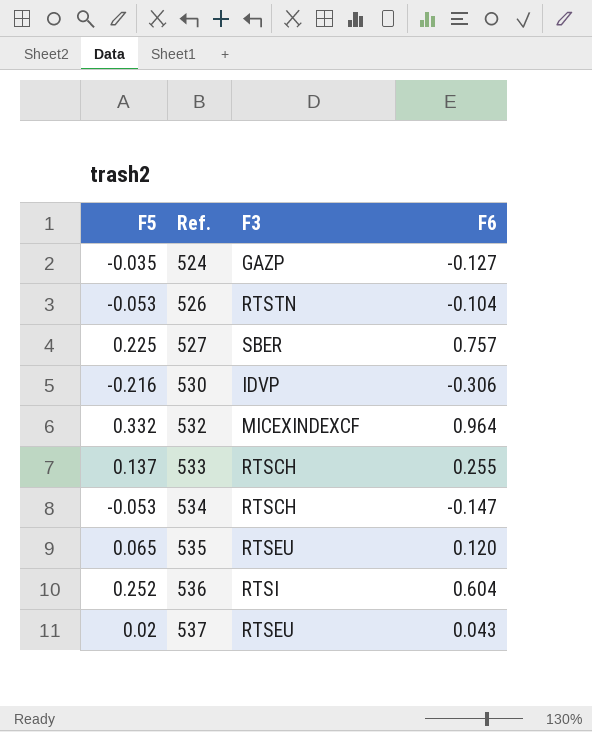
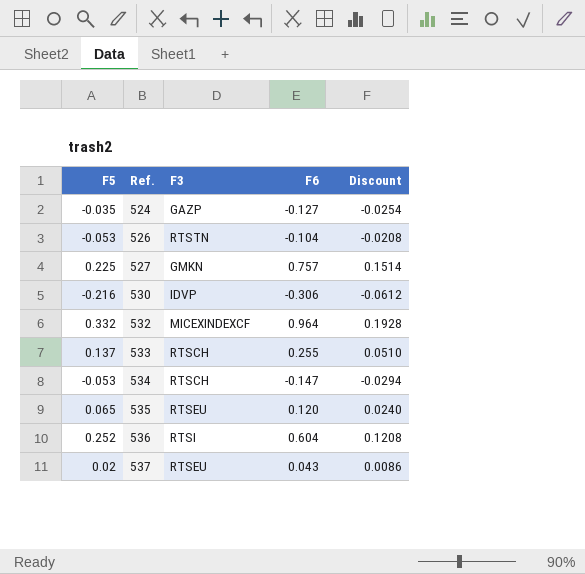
column Discount | formula: none -> [F6] * 0.2
527 | F3: SBER -> GMKN

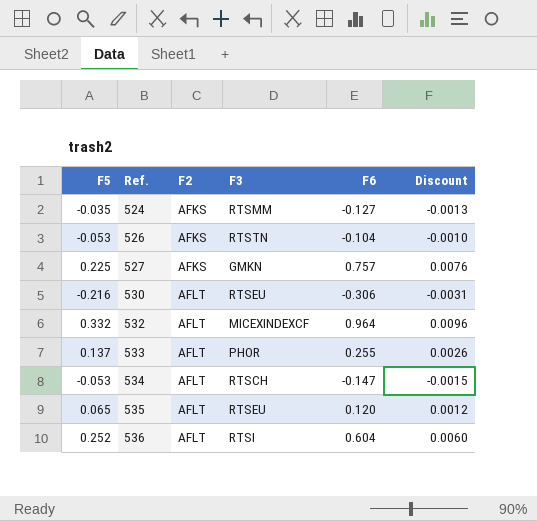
column F2 | position: none -> 3
column Discount | formula: [F6] * 0.2 -> [F6] * 0.01
row 537: 0.02 | RTSEU | 0.043 | 0.0086 -> none
524 | F3: GAZP -> RTSMM
530 | F3: IDVP -> RTSEU
533 | F3: RTSCH -> PHOR

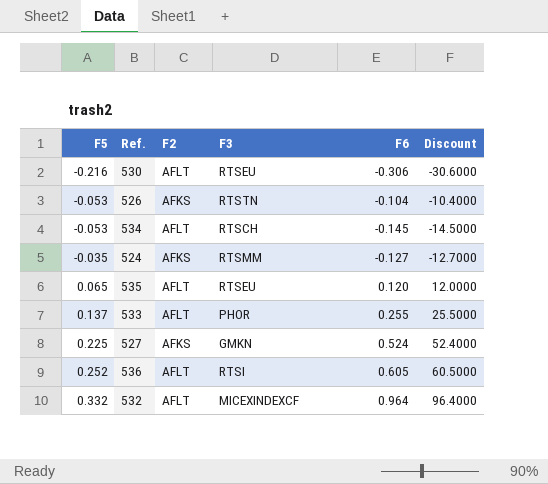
row order: Ref. ascending -> F5 ascending
column Discount | formula: [F6] * 0.01 -> [F6] * 100
534 | F6: -0.147 -> -0.145
527 | F6: 0.757 -> 0.524
536 | F6: 0.604 -> 0.605

